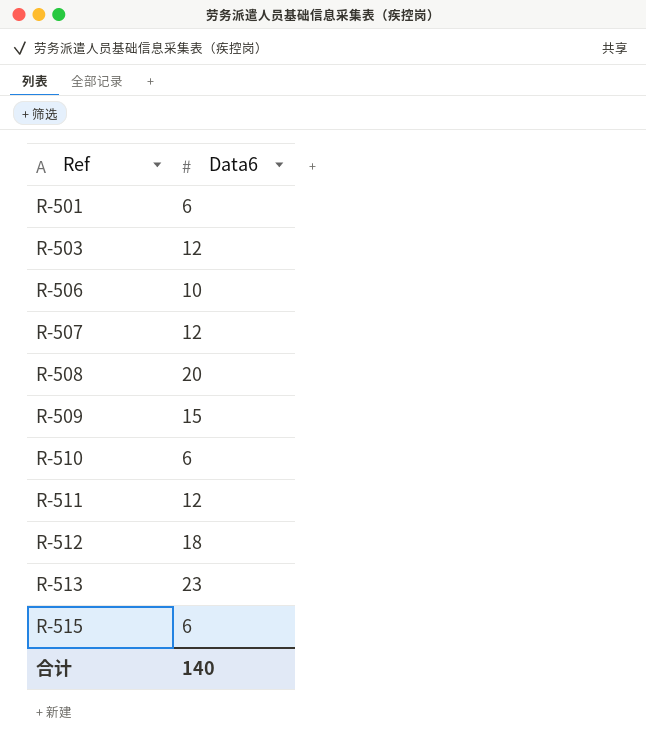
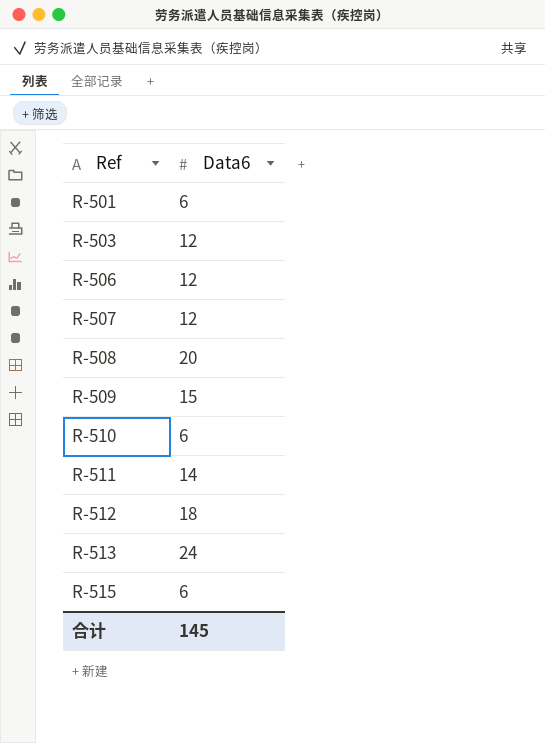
R-506 | Data6: 10 -> 12
R-511 | Data6: 12 -> 14
R-513 | Data6: 23 -> 24
合计 | Data6: 140 -> 145

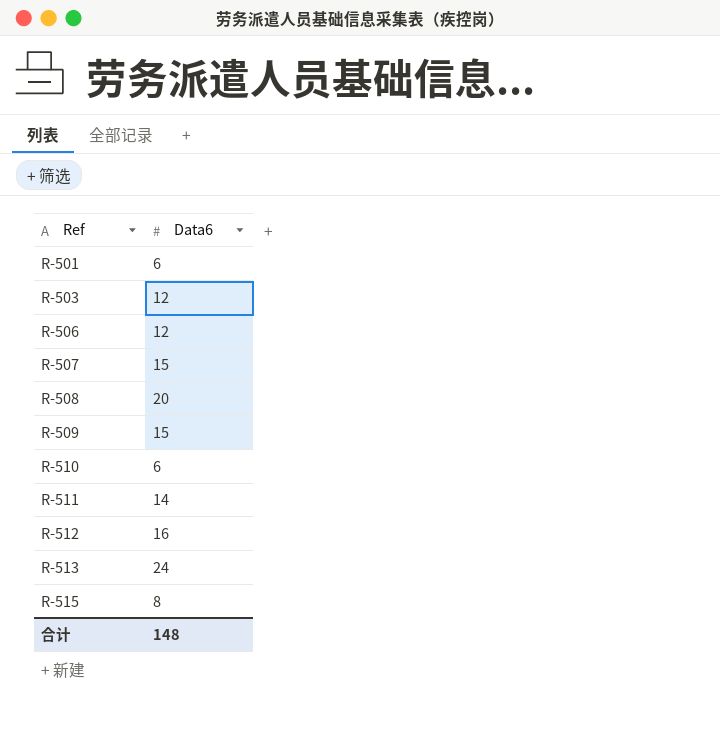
R-507 | Data6: 12 -> 15
R-512 | Data6: 18 -> 16
R-515 | Data6: 6 -> 8
合计 | Data6: 145 -> 148

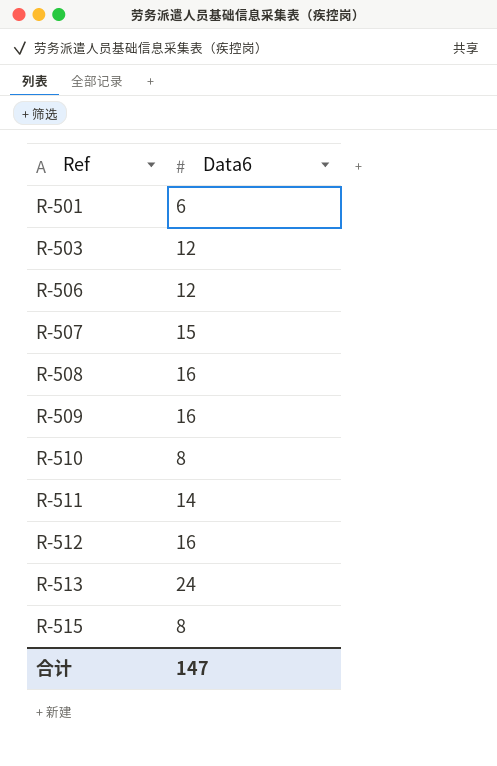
R-508 | Data6: 20 -> 16
R-509 | Data6: 15 -> 16
R-510 | Data6: 6 -> 8
合计 | Data6: 148 -> 147

